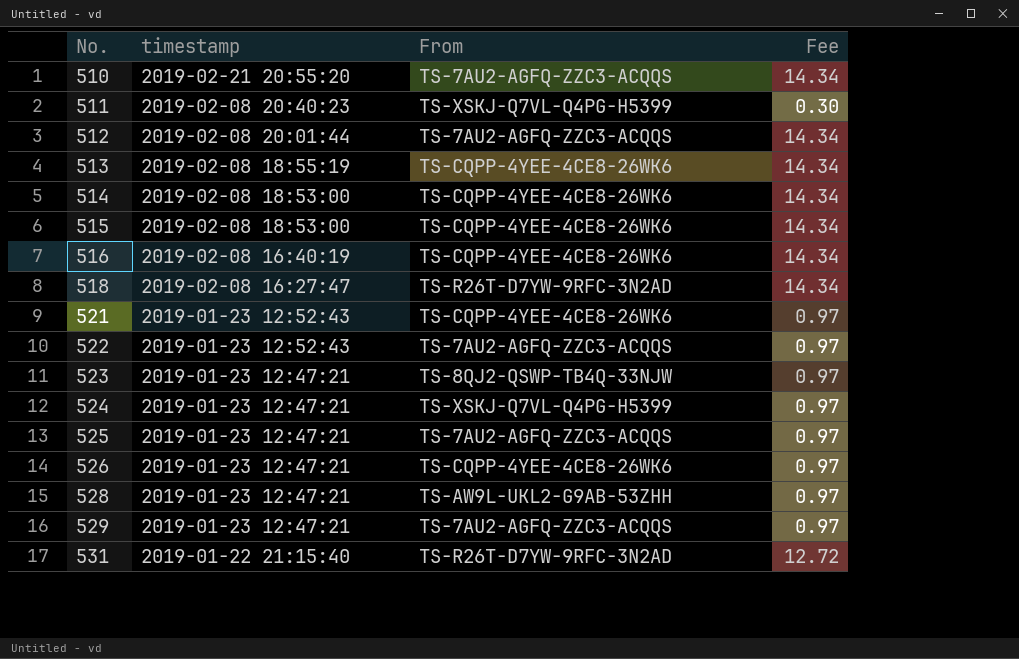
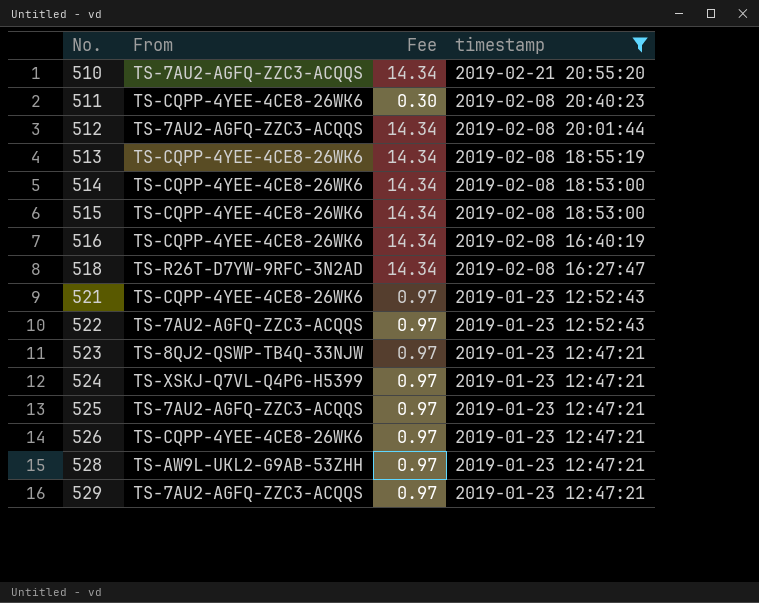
filter: none -> timestamp != 2019-01-22 21:15:40
column timestamp | position: 2 -> 4
511 | From: TS-XSKJ-Q7VL-Q4PG-H5399 -> TS-CQPP-4YEE-4CE8-26WK6

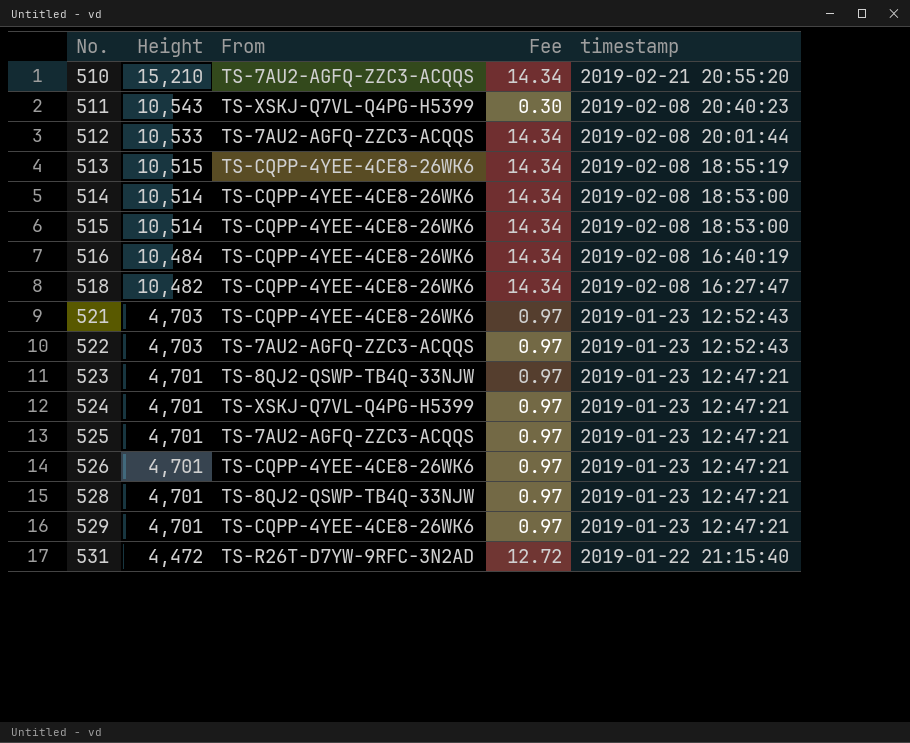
filter: timestamp != 2019-01-22 21:15:40 -> none
column Height | position: none -> 2
511 | From: TS-CQPP-4YEE-4CE8-26WK6 -> TS-XSKJ-Q7VL-Q4PG-H5399
518 | From: TS-R26T-D7YW-9RFC-3N2AD -> TS-CQPP-4YEE-4CE8-26WK6
528 | From: TS-AW9L-UKL2-G9AB-53ZHH -> TS-8QJ2-QSWP-TB4Q-33NJW
529 | From: TS-7AU2-AGFQ-ZZC3-ACQQS -> TS-CQPP-4YEE-4CE8-26WK6

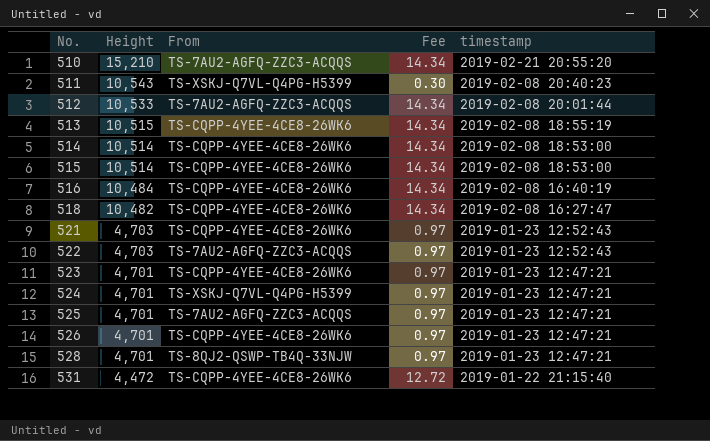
row 529: 4,701 | TS-CQPP-4YEE-4CE8-26WK6 | 0.97 | 2019-01-23 12:47:21 -> none
523 | From: TS-8QJ2-QSWP-TB4Q-33NJW -> TS-CQPP-4YEE-4CE8-26WK6
531 | From: TS-R26T-D7YW-9RFC-3N2AD -> TS-CQPP-4YEE-4CE8-26WK6

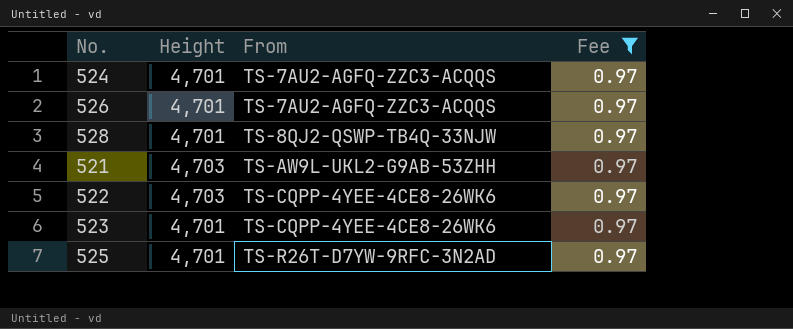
filter: none -> Fee = 0.97
row order: No. ascending -> From ascending
column timestamp | position: 5 -> none
524 | From: TS-XSKJ-Q7VL-Q4PG-H5399 -> TS-7AU2-AGFQ-ZZC3-ACQQS
526 | From: TS-CQPP-4YEE-4CE8-26WK6 -> TS-7AU2-AGFQ-ZZC3-ACQQS
521 | From: TS-CQPP-4YEE-4CE8-26WK6 -> TS-AW9L-UKL2-G9AB-53ZHH
522 | From: TS-7AU2-AGFQ-ZZC3-ACQQS -> TS-CQPP-4YEE-4CE8-26WK6
525 | From: TS-7AU2-AGFQ-ZZC3-ACQQS -> TS-R26T-D7YW-9RFC-3N2AD

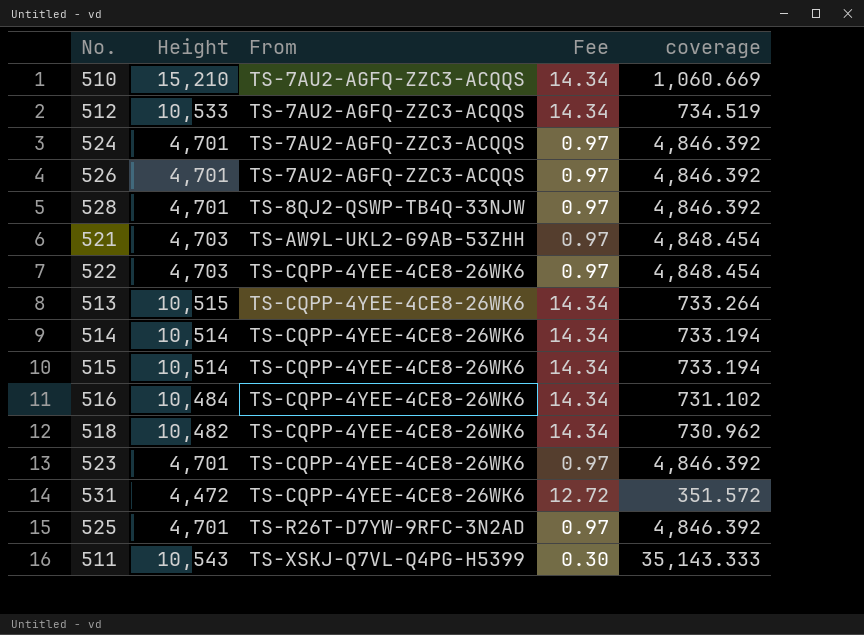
filter: Fee = 0.97 -> none
column coverage | formula: none -> [Height] / [Fee]

